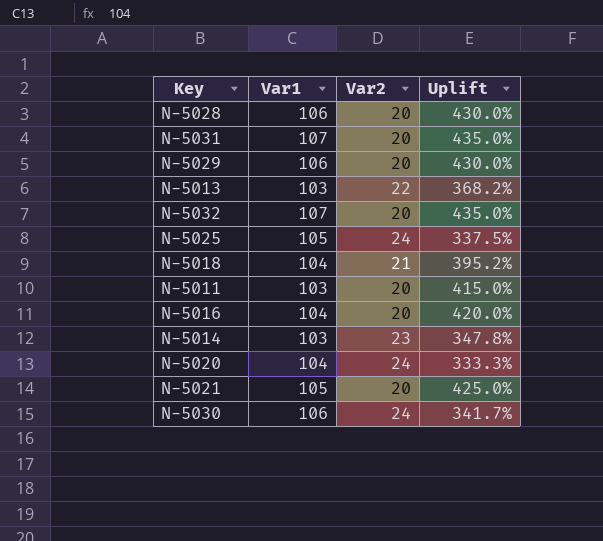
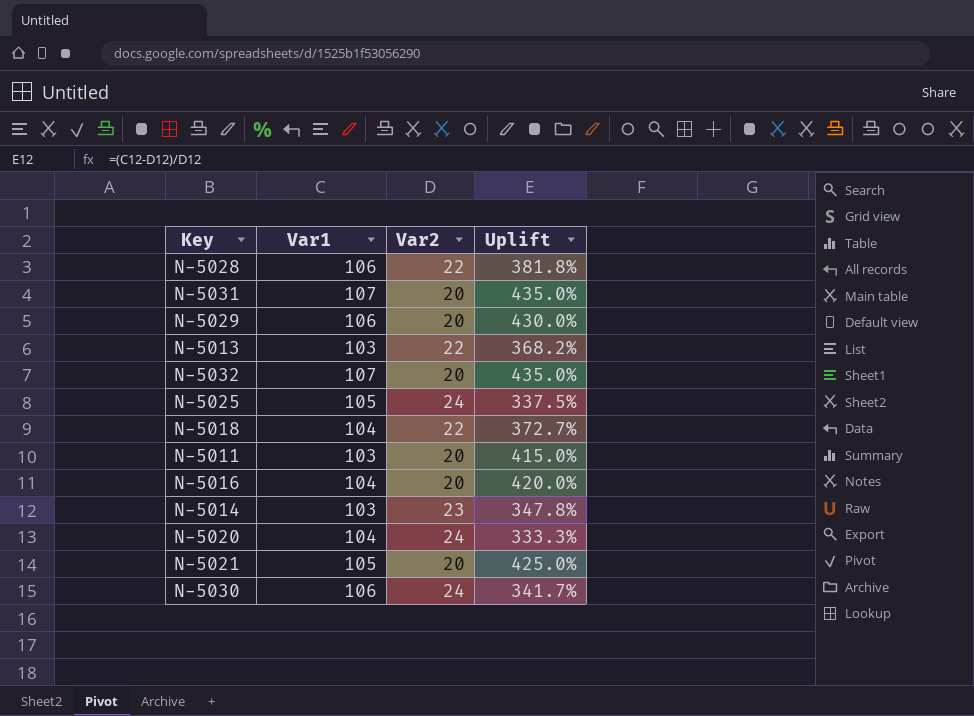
N-5028 | Var2: 20 -> 22
N-5028 | Uplift: 430.0% -> 381.8%
N-5018 | Var2: 21 -> 22
N-5018 | Uplift: 395.2% -> 372.7%

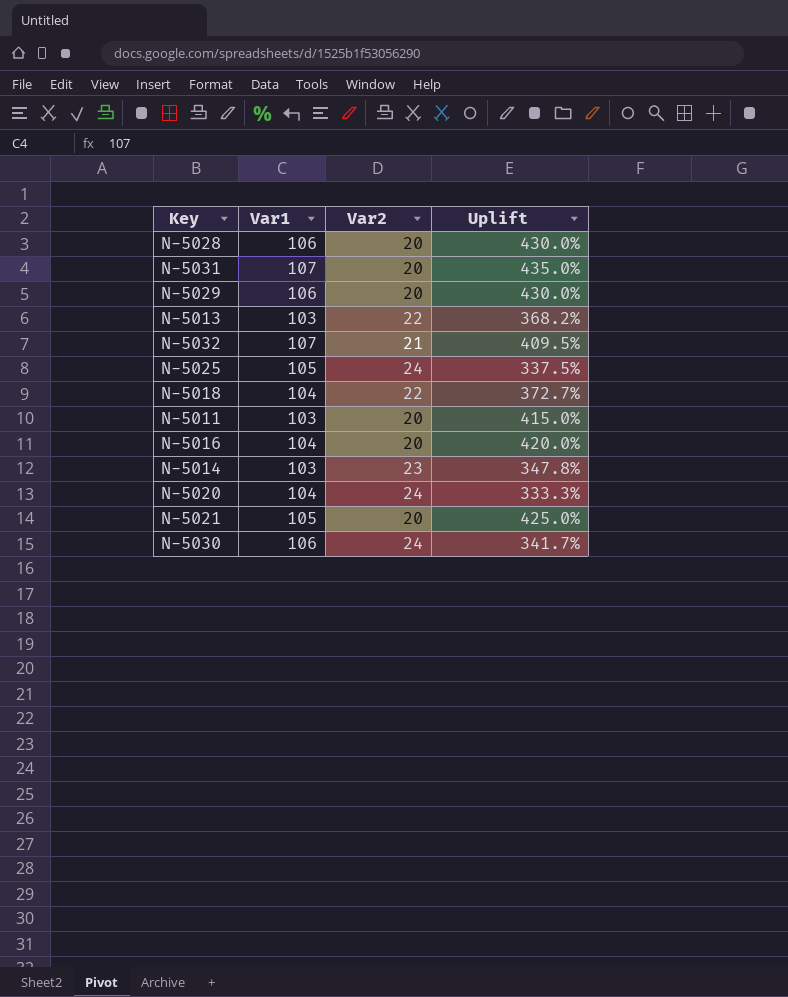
N-5028 | Var2: 22 -> 20
N-5028 | Uplift: 381.8% -> 430.0%
N-5032 | Var2: 20 -> 21
N-5032 | Uplift: 435.0% -> 409.5%

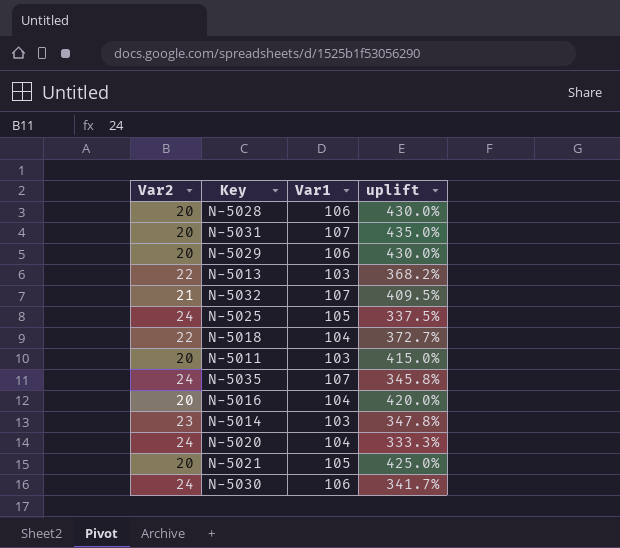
column Var2 | position: 3 -> 1
column name: Uplift -> uplift
row N-5035: none -> 24 | 107 | 345.8%

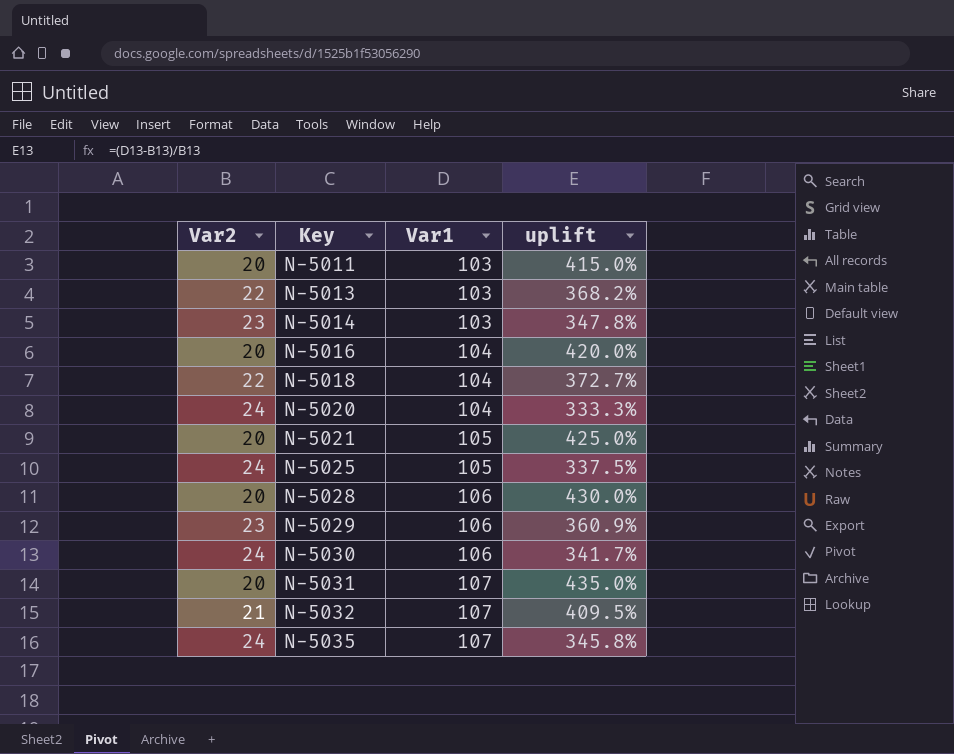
row order: none -> Key ascending
N-5029 | Var2: 20 -> 23
N-5029 | uplift: 430.0% -> 360.9%

